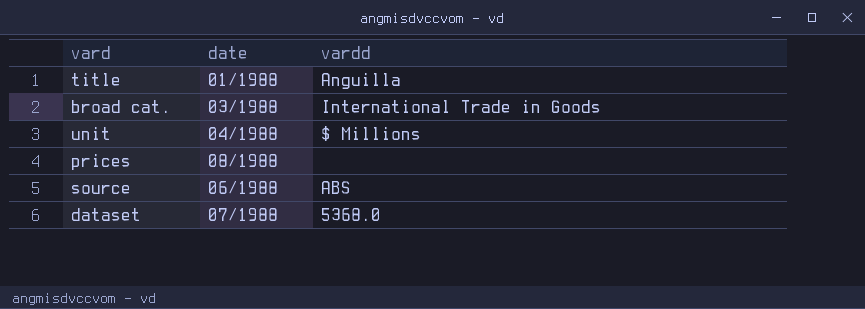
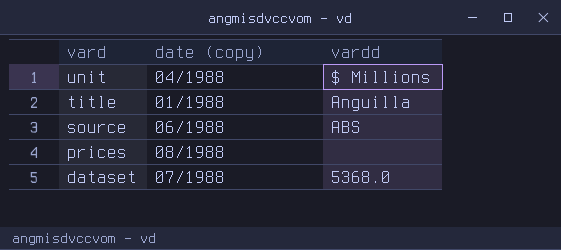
row order: none -> vard descending
column name: date -> date (copy)
row broad cat.: 03/1988 | International Trade in Goods -> none

